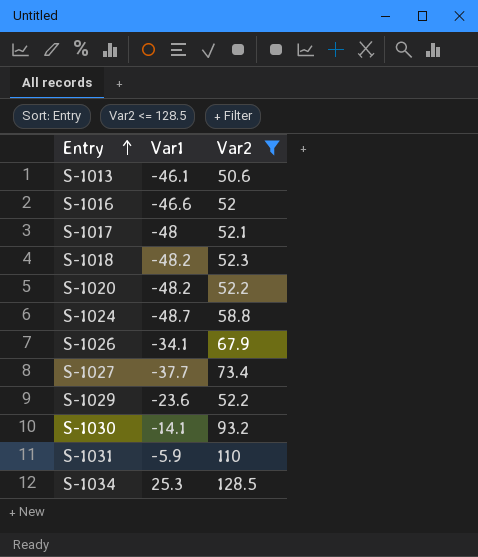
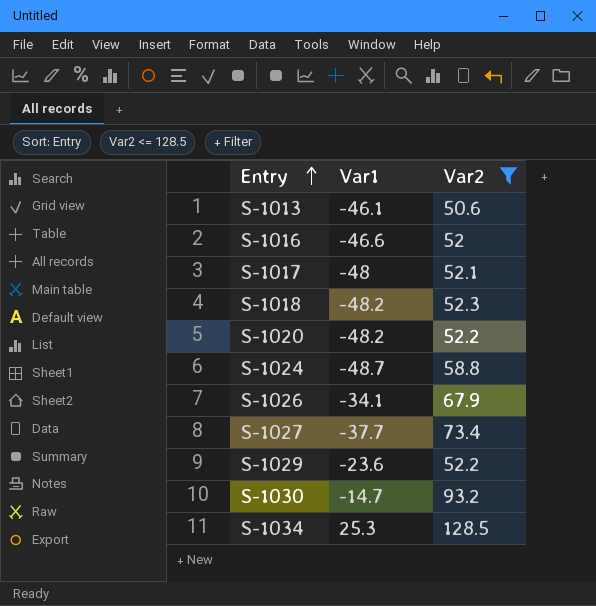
row S-1031: -5.9 | 110 -> none
S-1030 | Var1: -14.1 -> -14.7

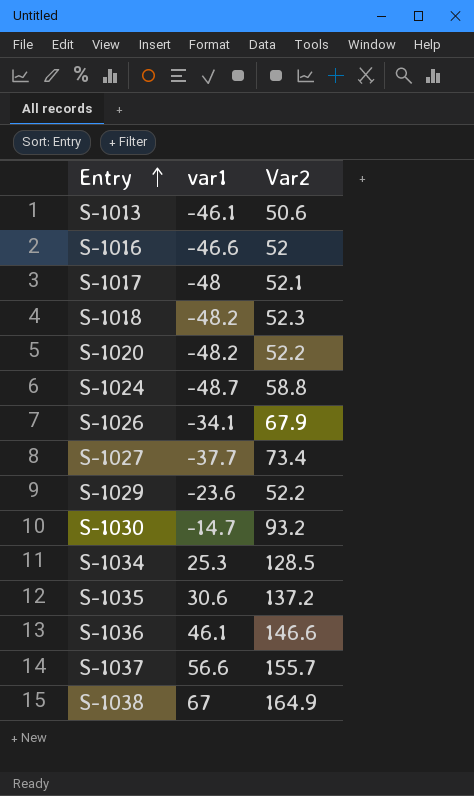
filter: Var2 <= 128.5 -> none
column name: Var1 -> var1

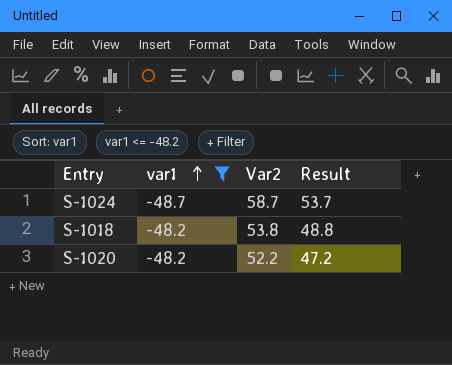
filter: none -> var1 <= -48.2
row order: Entry ascending -> var1 ascending
column Result | formula: none -> [Var2] - 5
S-1024 | Var2: 58.8 -> 58.7
S-1018 | Var2: 52.3 -> 53.8

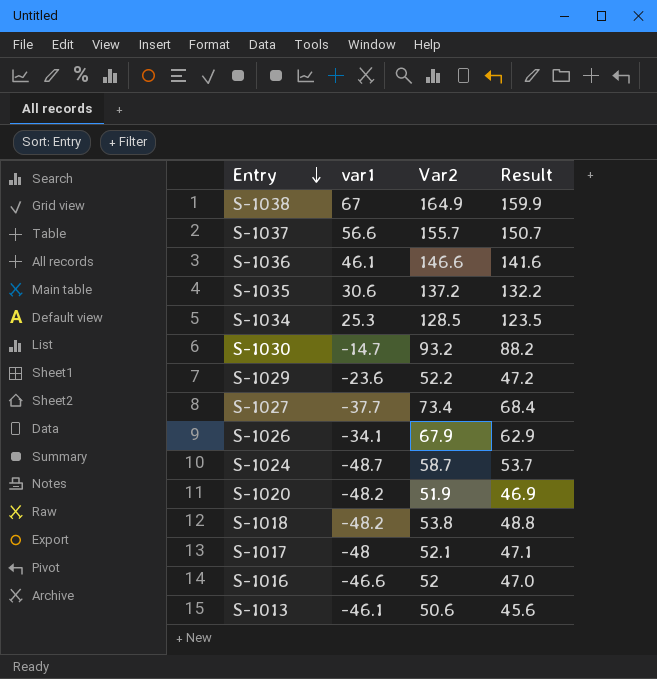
filter: var1 <= -48.2 -> none
row order: var1 ascending -> Entry descending
S-1020 | Var2: 52.2 -> 51.9
S-1020 | Result: 47.2 -> 46.9

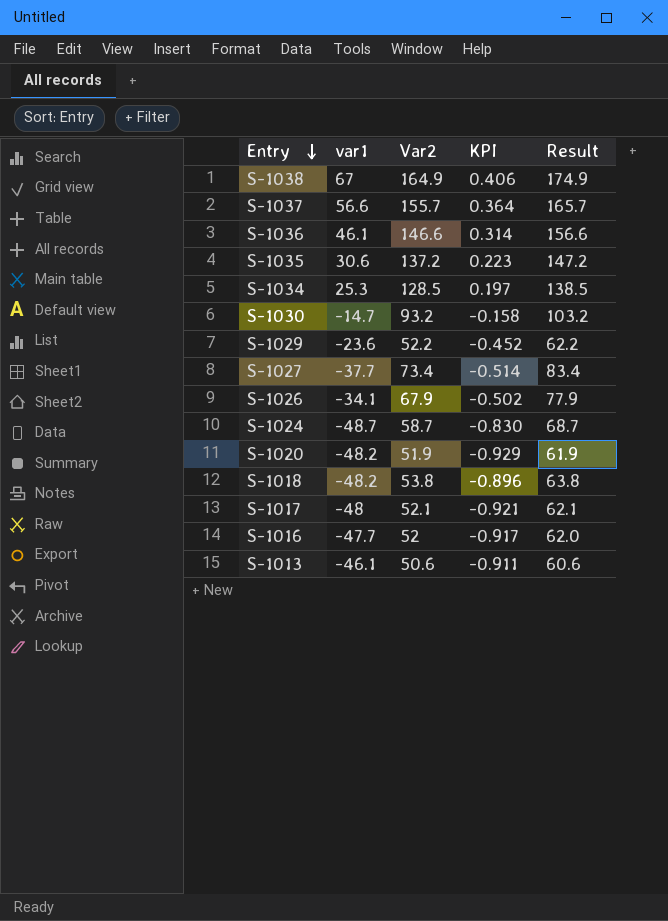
column KPI | formula: none -> [var1] / [Var2]
column Result | formula: [Var2] - 5 -> [Var2] + 10
S-1016 | var1: -46.6 -> -47.7

